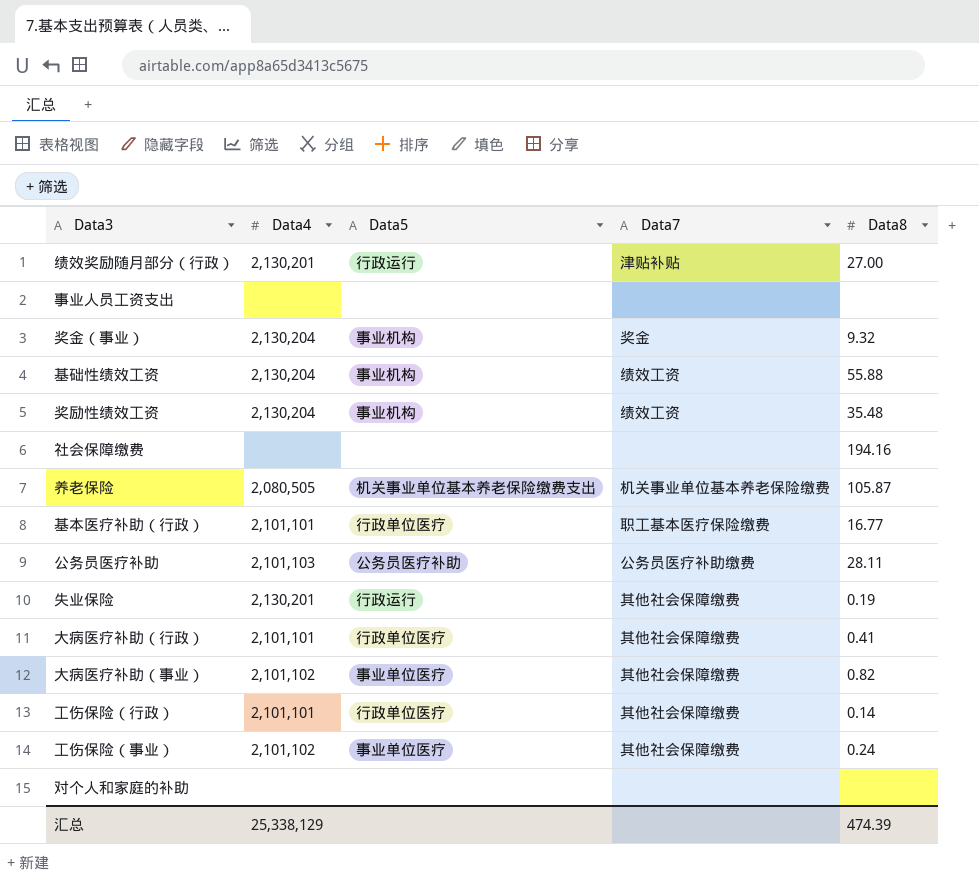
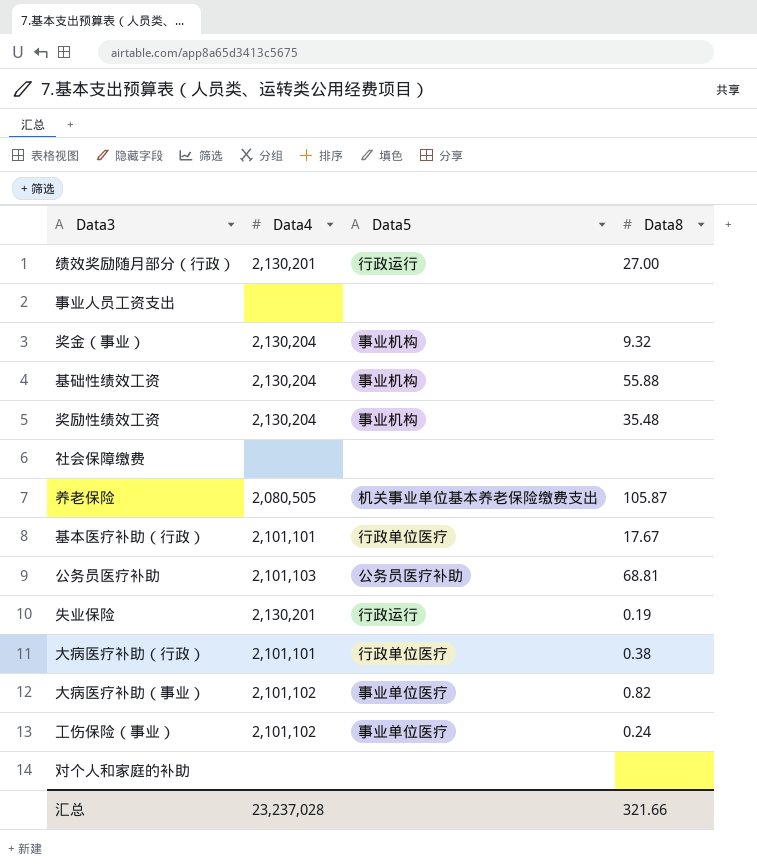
column Data7 | position: 4 -> none
row 工伤保险（行政）: 2,101,101 | 行政单位医疗 | 其他社会保障缴费 | 0.14 -> none
社会保障缴费 | Data8: 194.16 -> none
基本医疗补助（行政） | Data8: 16.77 -> 17.67
公务员医疗补助 | Data8: 28.11 -> 68.81
大病医疗补助（行政） | Data8: 0.41 -> 0.38
汇总 | Data4: 25,338,129 -> 23,237,028
汇总 | Data8: 474.39 -> 321.66

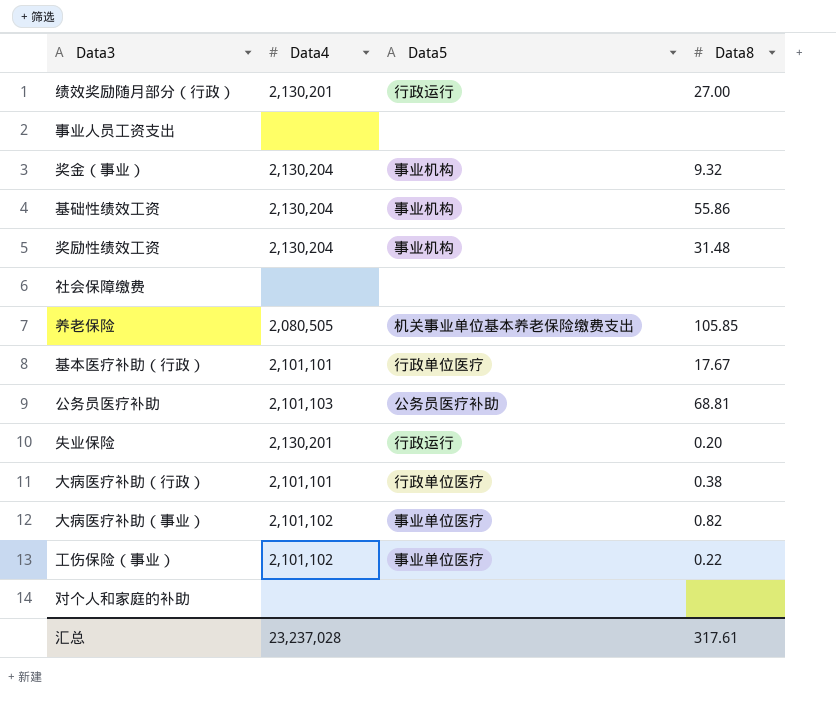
基础性绩效工资 | Data8: 55.88 -> 55.86
奖励性绩效工资 | Data8: 35.48 -> 31.48
养老保险 | Data8: 105.87 -> 105.85
失业保险 | Data8: 0.19 -> 0.20
工伤保险（事业） | Data8: 0.24 -> 0.22
汇总 | Data8: 321.66 -> 317.61

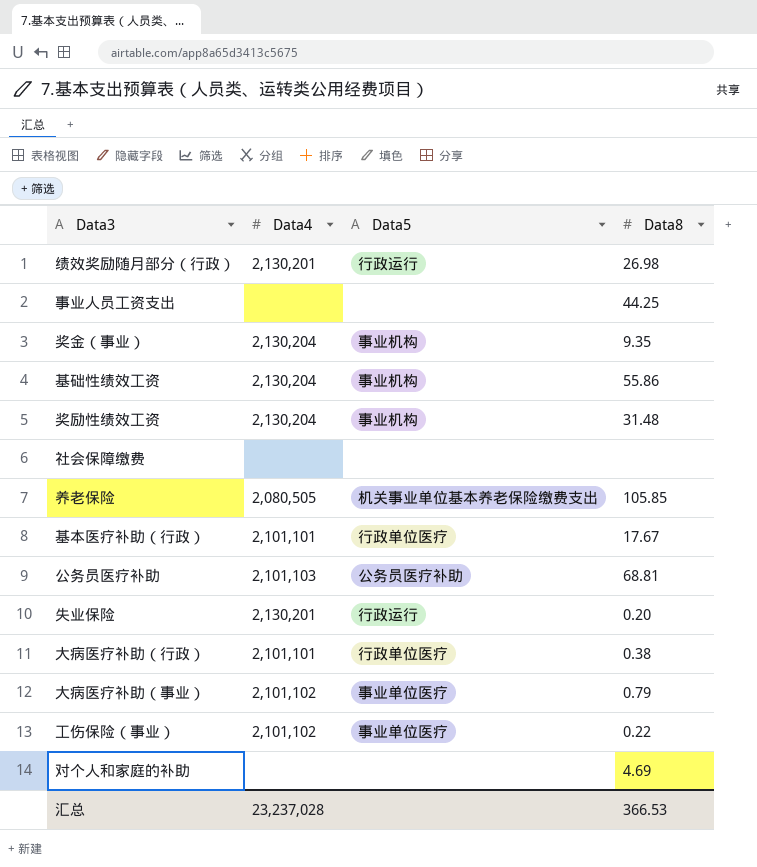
绩效奖励随月部分（行政） | Data8: 27.00 -> 26.98
事业人员工资支出 | Data8: none -> 44.25
奖金（事业） | Data8: 9.32 -> 9.35
大病医疗补助（事业） | Data8: 0.82 -> 0.79
对个人和家庭的补助 | Data8: none -> 4.69
汇总 | Data8: 317.61 -> 366.53

